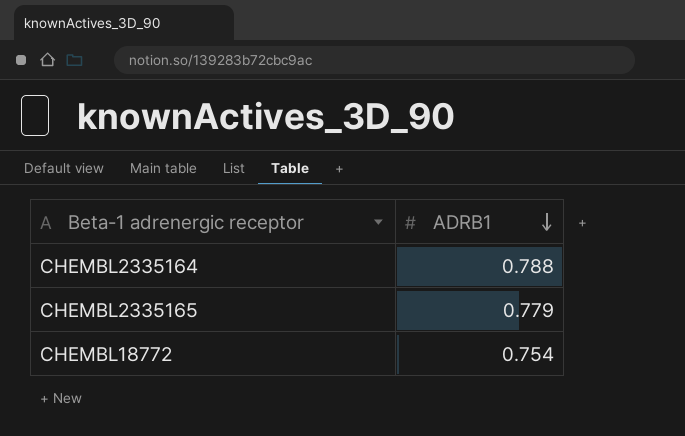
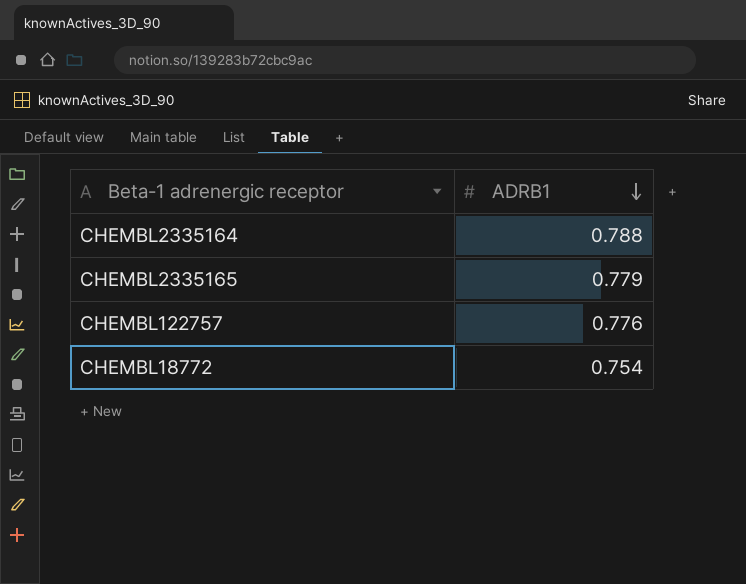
row CHEMBL122757: none -> 0.776

